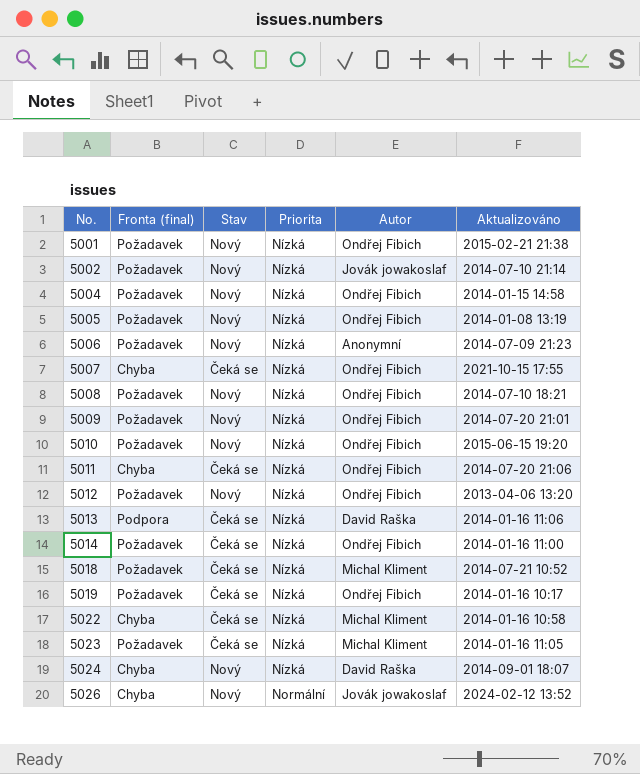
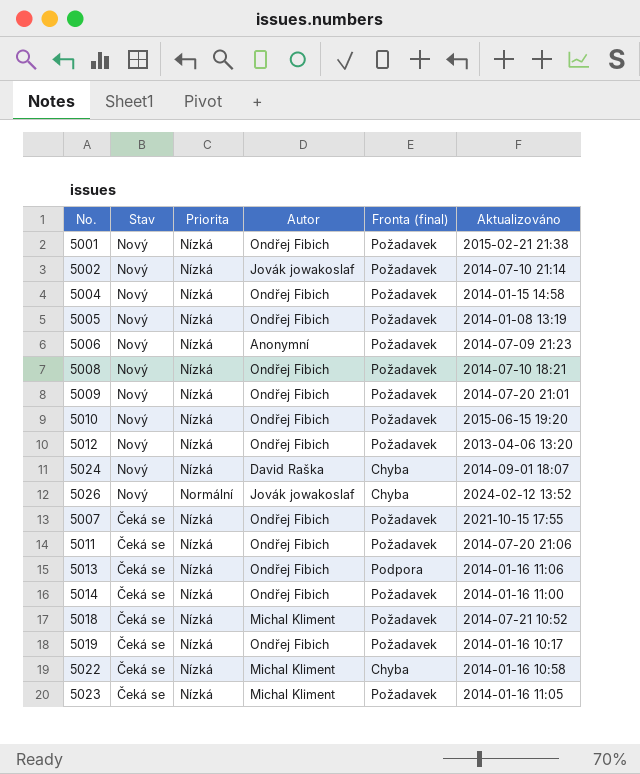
row order: No. ascending -> Stav descending
column Fronta (final) | position: 2 -> 5
5007 | Fronta (final): Chyba -> Požadavek
5011 | Fronta (final): Chyba -> Požadavek
5013 | Autor: David Raška -> Ondřej Fibich

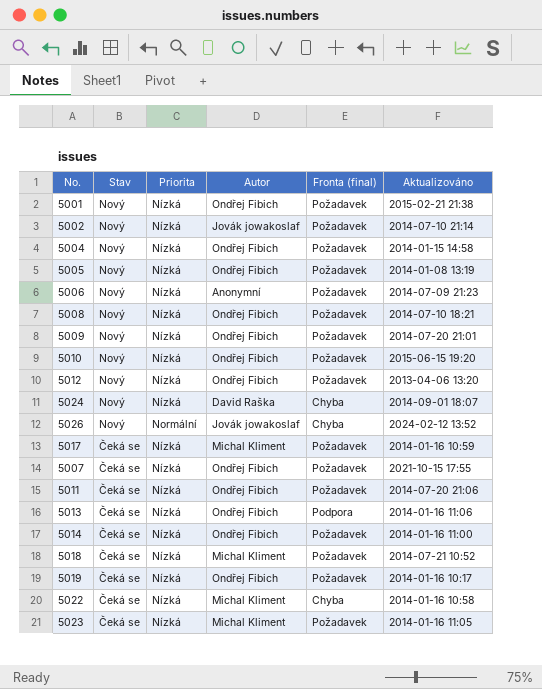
row 5017: none -> Čeká se | Nízká | Michal Kliment | Požadavek | 2014-01-16 10:59

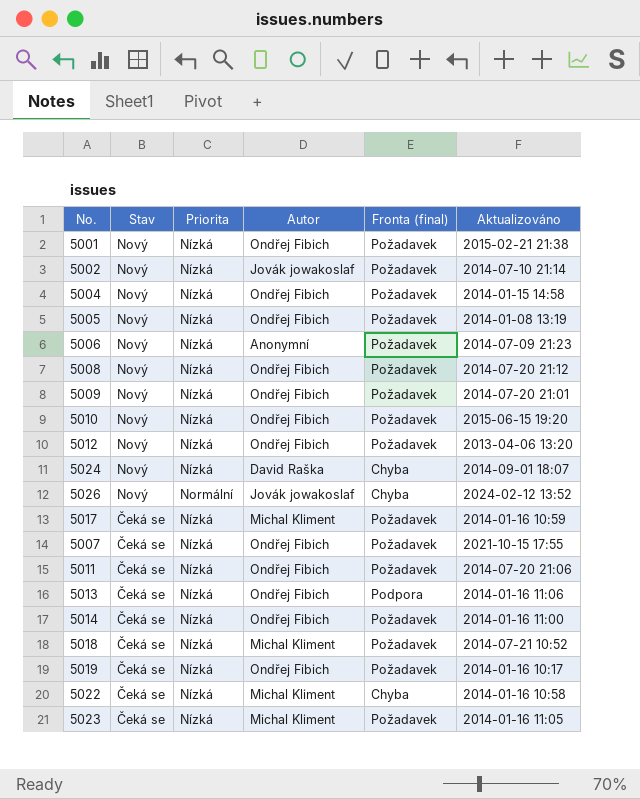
5008 | Aktualizováno: 2014-07-10 18:21 -> 2014-07-20 21:12

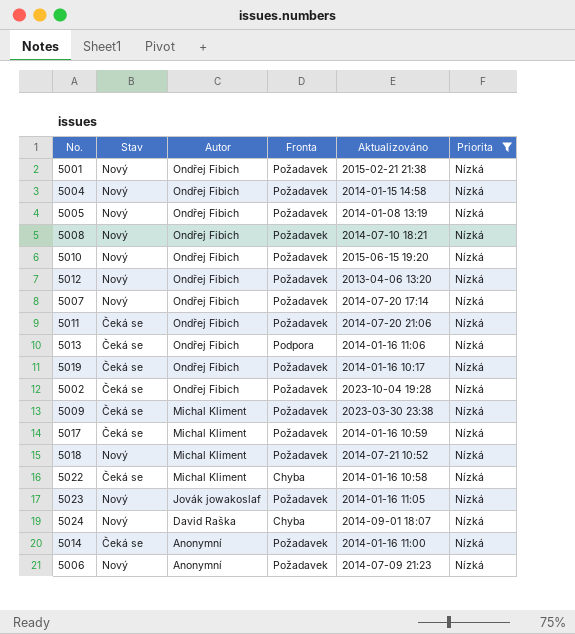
filter: none -> Priorita = Nízká
row order: Stav descending -> Autor descending
column name: Fronta (final) -> Fronta
column Priorita | position: 3 -> 6
5008 | Aktualizováno: 2014-07-20 21:12 -> 2014-07-10 18:21
5007 | Stav: Čeká se -> Nový
5007 | Aktualizováno: 2021-10-15 17:55 -> 2014-07-20 17:14
5002 | Stav: Nový -> Čeká se
5002 | Autor: Jovák jowakoslaf -> Ondřej Fibich
5002 | Aktualizováno: 2014-07-10 21:14 -> 2023-10-04 19:28
5009 | Stav: Nový -> Čeká se
5009 | Autor: Ondřej Fibich -> Michal Kliment
5009 | Aktualizováno: 2014-07-20 21:01 -> 2023-03-30 23:38
5018 | Stav: Čeká se -> Nový
5023 | Stav: Čeká se -> Nový
5023 | Autor: Michal Kliment -> Jovák jowakoslaf
5014 | Autor: Ondřej Fibich -> Anonymní

